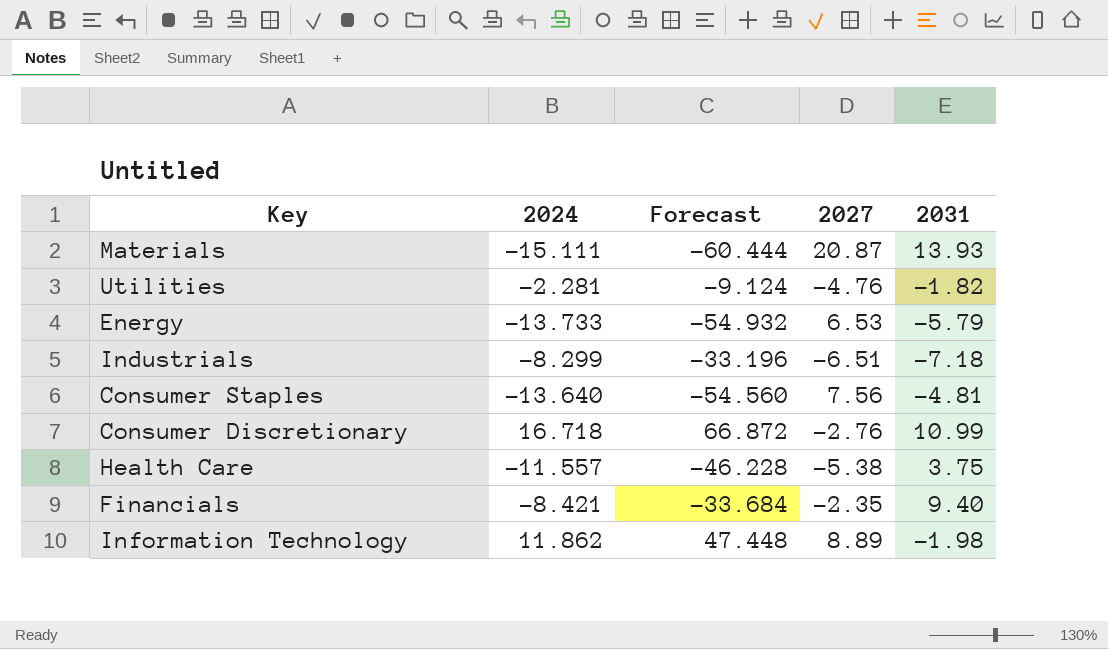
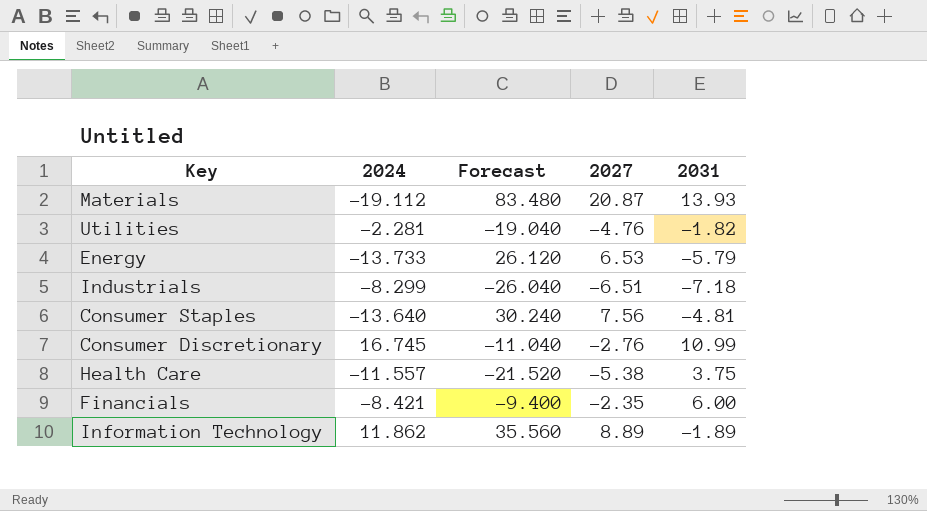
column Forecast | formula: [2024] * 4 -> [2027] * 4
Materials | 2024: -15.111 -> -19.112
Consumer Discretionary | 2024: 16.718 -> 16.745
Financials | 2031: 9.40 -> 6.00
Information Technology | 2031: -1.98 -> -1.89

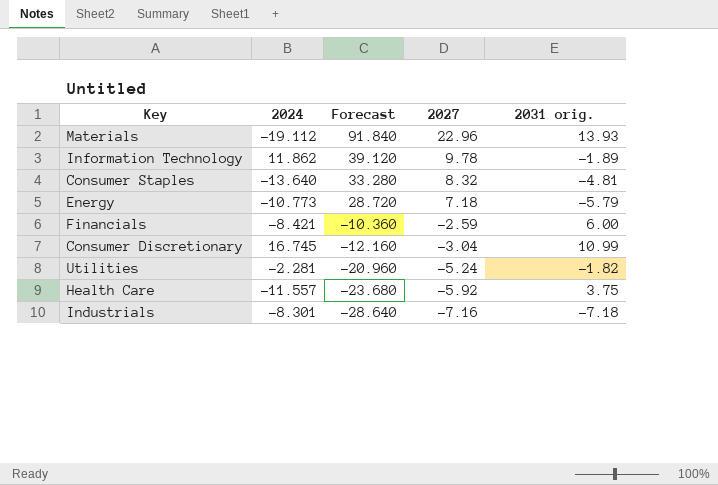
row order: none -> Forecast descending
column name: 2031 -> 2031 orig.
Materials | Forecast: 83.480 -> 91.840
Materials | 2027: 20.87 -> 22.96
Information Technology | Forecast: 35.560 -> 39.120
Information Technology | 2027: 8.89 -> 9.78
Consumer Staples | Forecast: 30.240 -> 33.280
Consumer Staples | 2027: 7.56 -> 8.32
Energy | 2024: -13.733 -> -10.773
Energy | Forecast: 26.120 -> 28.720
Energy | 2027: 6.53 -> 7.18
Financials | Forecast: -9.400 -> -10.360
Financials | 2027: -2.35 -> -2.59
Consumer Discretionary | Forecast: -11.040 -> -12.160
Consumer Discretionary | 2027: -2.76 -> -3.04
Utilities | Forecast: -19.040 -> -20.960
Utilities | 2027: -4.76 -> -5.24
Health Care | Forecast: -21.520 -> -23.680
Health Care | 2027: -5.38 -> -5.92
Industrials | 2024: -8.299 -> -8.301
Industrials | Forecast: -26.040 -> -28.640
Industrials | 2027: -6.51 -> -7.16

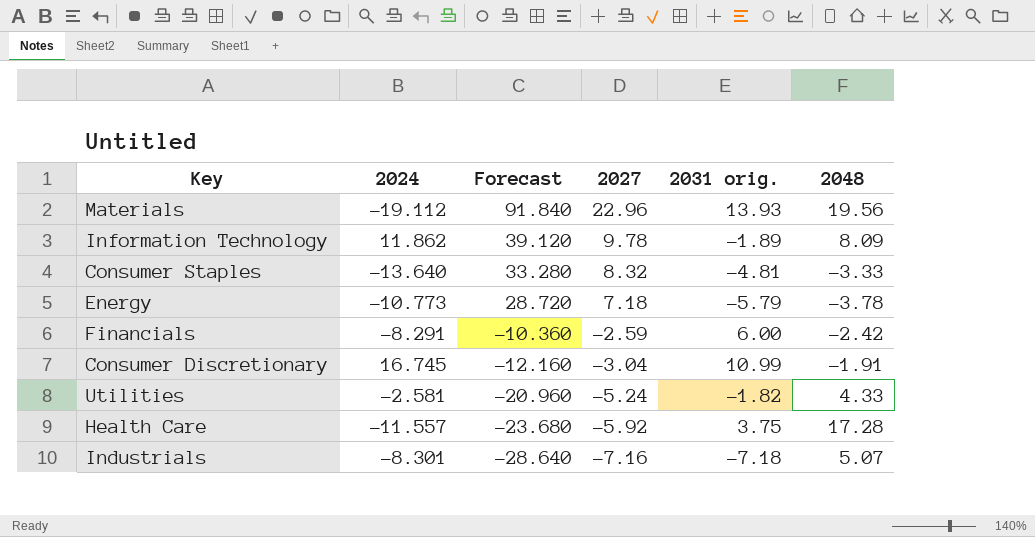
column 2048 | position: none -> 6
Financials | 2024: -8.421 -> -8.291
Utilities | 2024: -2.281 -> -2.581

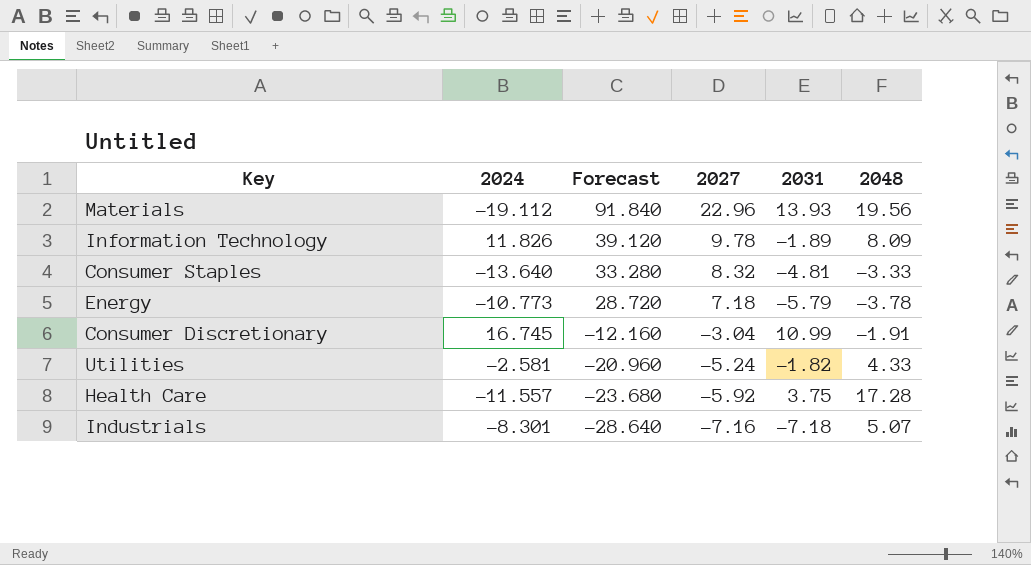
column name: 2031 orig. -> 2031
row Financials: -8.291 | -10.360 | -2.59 | 6.00 | -2.42 -> none
Information Technology | 2024: 11.862 -> 11.826

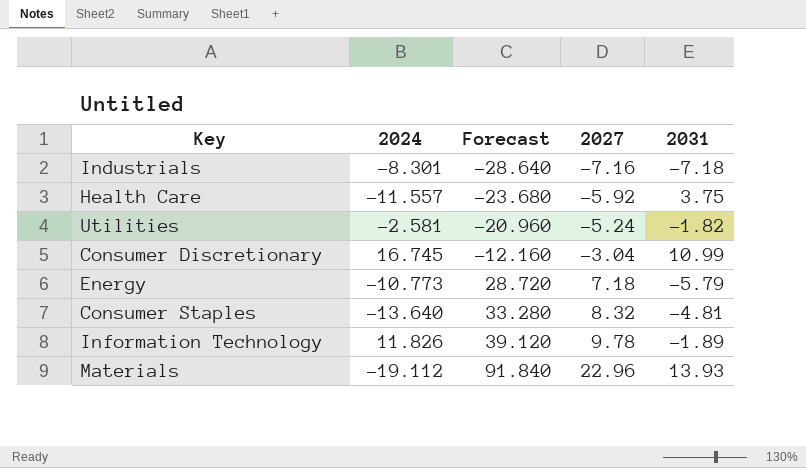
row order: Forecast descending -> Forecast ascending
column 2048 | position: 6 -> none

